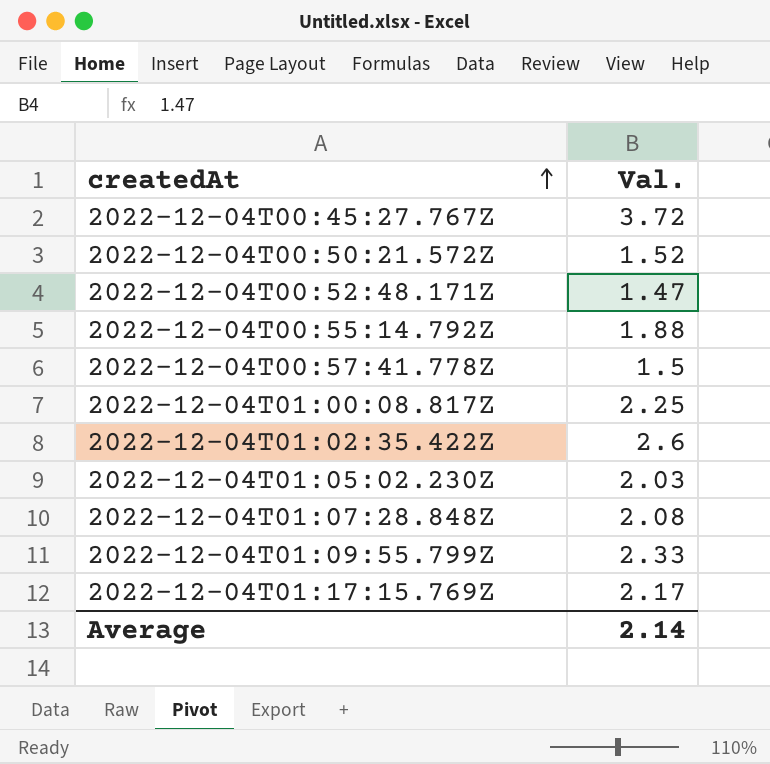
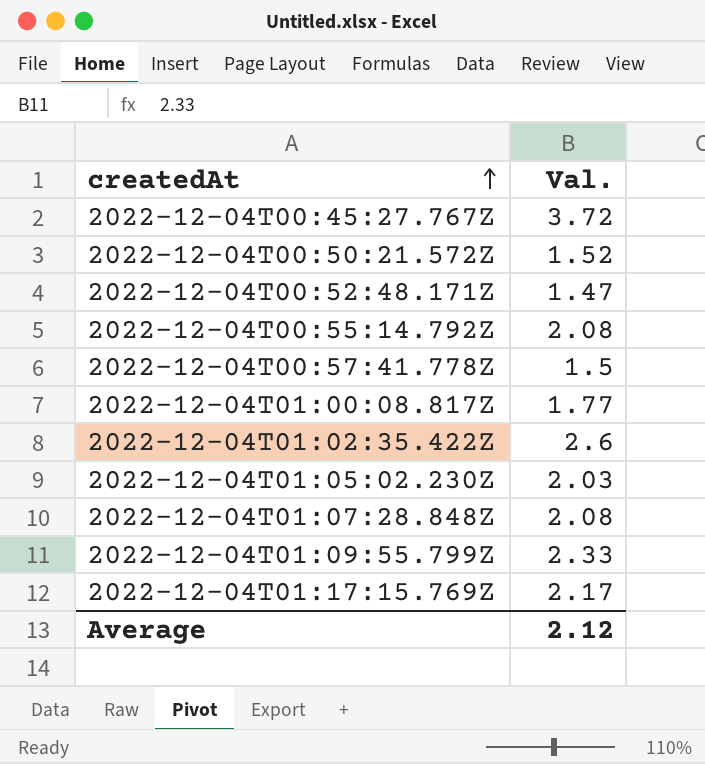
2022-12-04T00:55:14.792Z | Val.: 1.88 -> 2.08
2022-12-04T01:00:08.817Z | Val.: 2.25 -> 1.77
Average | Val.: 2.14 -> 2.12

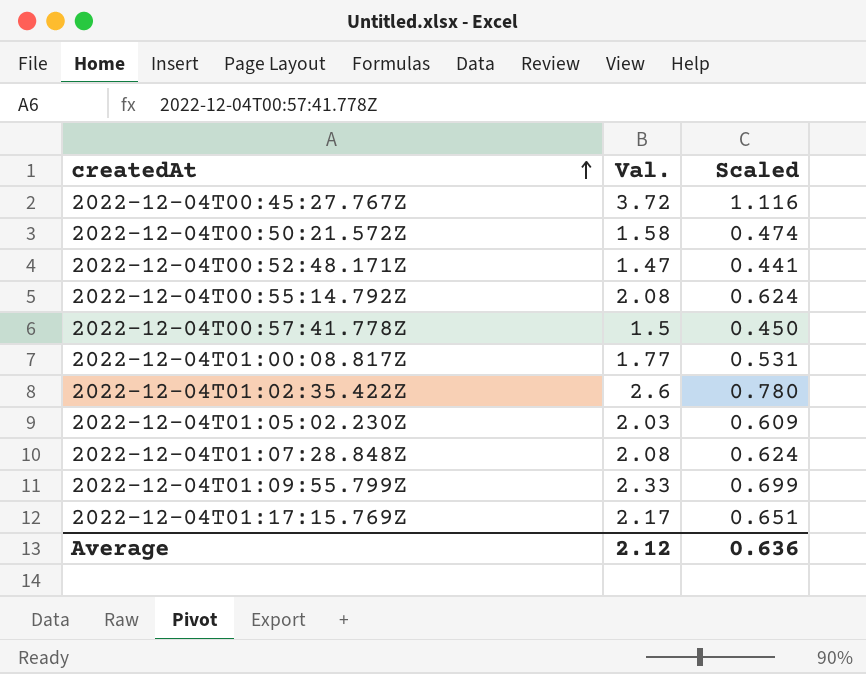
column Scaled | formula: none -> [Val.] * 0.3
2022-12-04T00:50:21.572Z | Val.: 1.52 -> 1.58

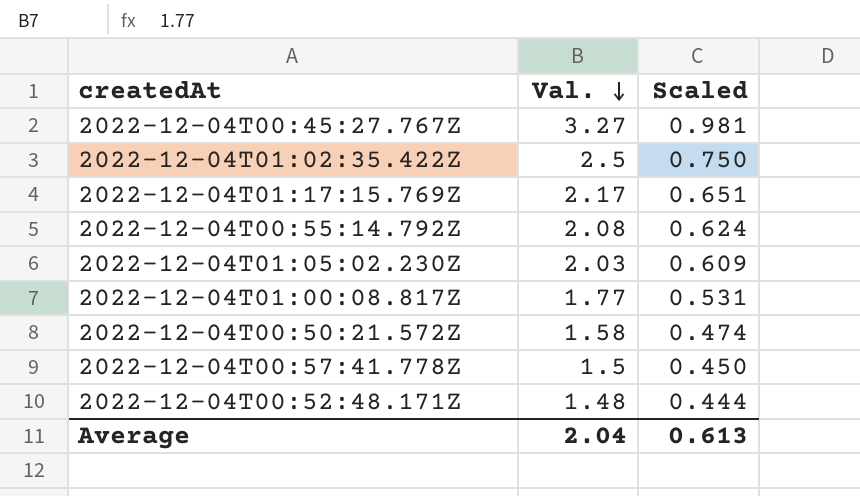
row order: createdAt ascending -> Val. descending
row 2022-12-04T01:07:28.848Z: 2.08 | 0.624 -> none
row 2022-12-04T01:09:55.799Z: 2.33 | 0.699 -> none
2022-12-04T00:45:27.767Z | Val.: 3.72 -> 3.27
2022-12-04T00:45:27.767Z | Scaled: 1.116 -> 0.981
2022-12-04T01:02:35.422Z | Val.: 2.6 -> 2.5
2022-12-04T01:02:35.422Z | Scaled: 0.780 -> 0.750
2022-12-04T00:52:48.171Z | Val.: 1.47 -> 1.48
2022-12-04T00:52:48.171Z | Scaled: 0.441 -> 0.444
Average | Val.: 2.12 -> 2.04
Average | Scaled: 0.636 -> 0.613

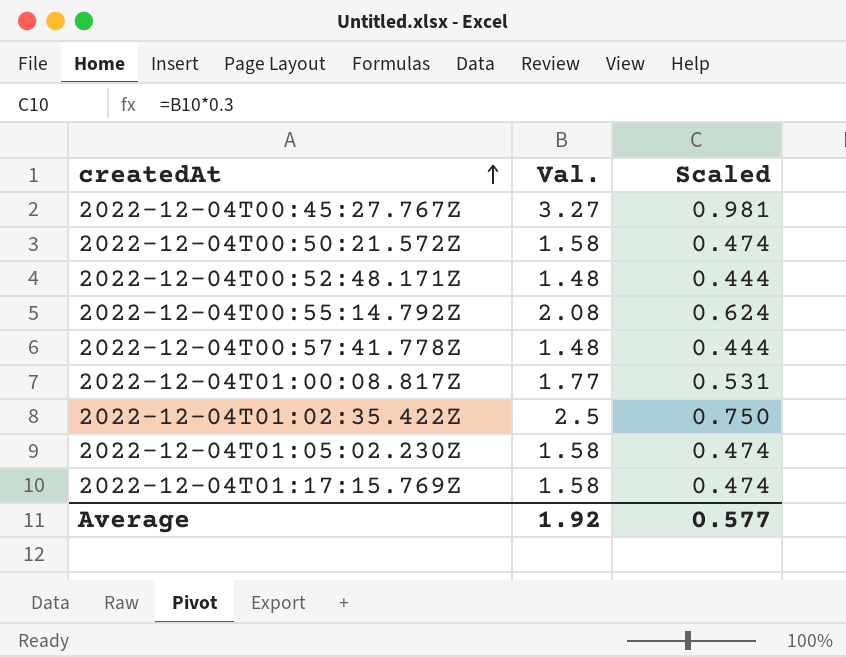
row order: Val. descending -> createdAt ascending
2022-12-04T00:57:41.778Z | Val.: 1.5 -> 1.48
2022-12-04T00:57:41.778Z | Scaled: 0.450 -> 0.444
2022-12-04T01:05:02.230Z | Val.: 2.03 -> 1.58
2022-12-04T01:05:02.230Z | Scaled: 0.609 -> 0.474
2022-12-04T01:17:15.769Z | Val.: 2.17 -> 1.58
2022-12-04T01:17:15.769Z | Scaled: 0.651 -> 0.474
Average | Val.: 2.04 -> 1.92
Average | Scaled: 0.613 -> 0.577

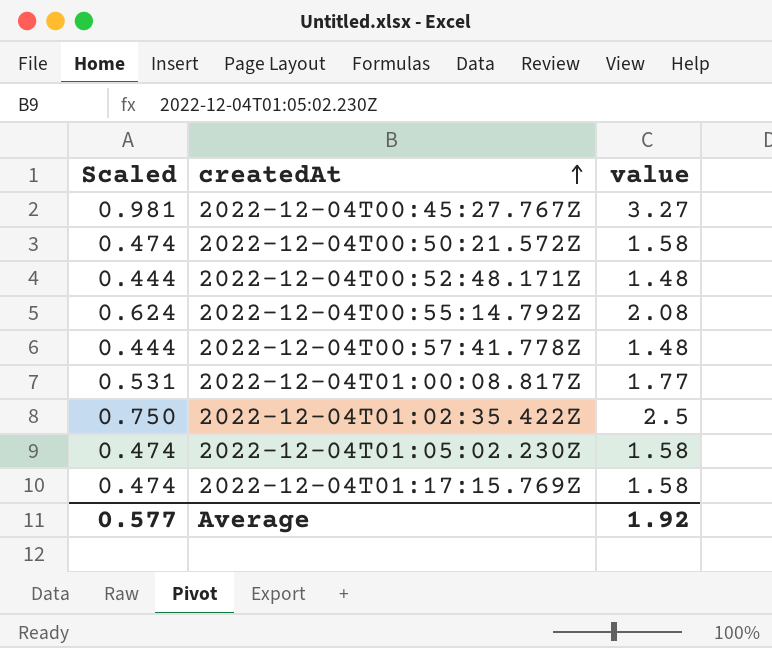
column Scaled | position: 3 -> 1
column name: Val. -> value

